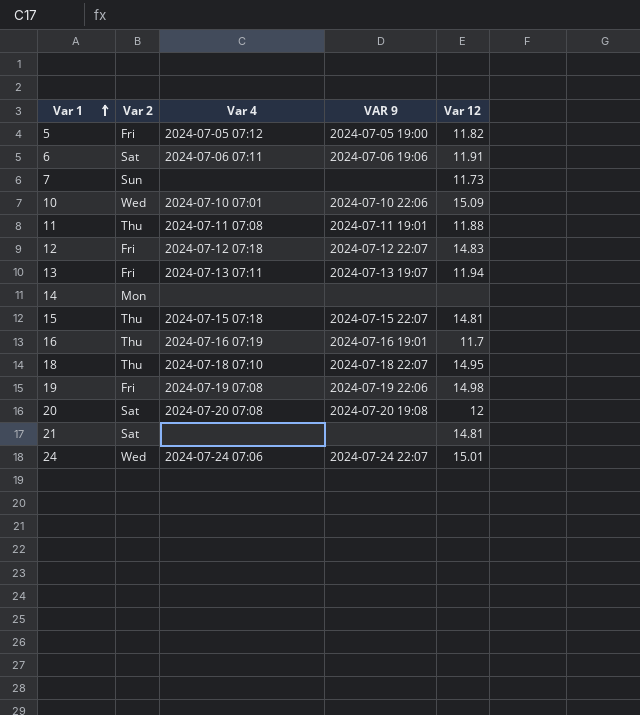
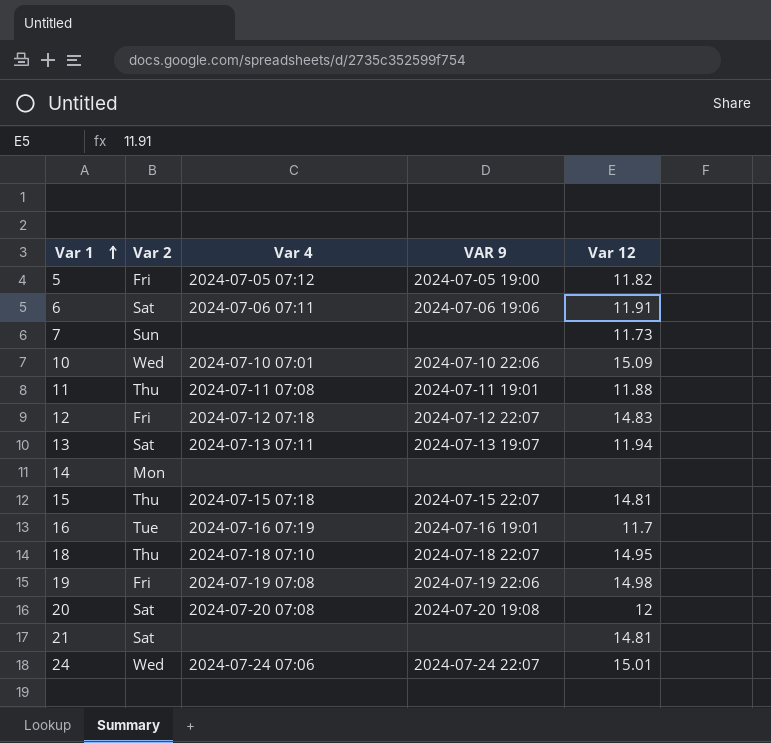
13 | Var 2: Fri -> Sat
16 | Var 2: Thu -> Tue

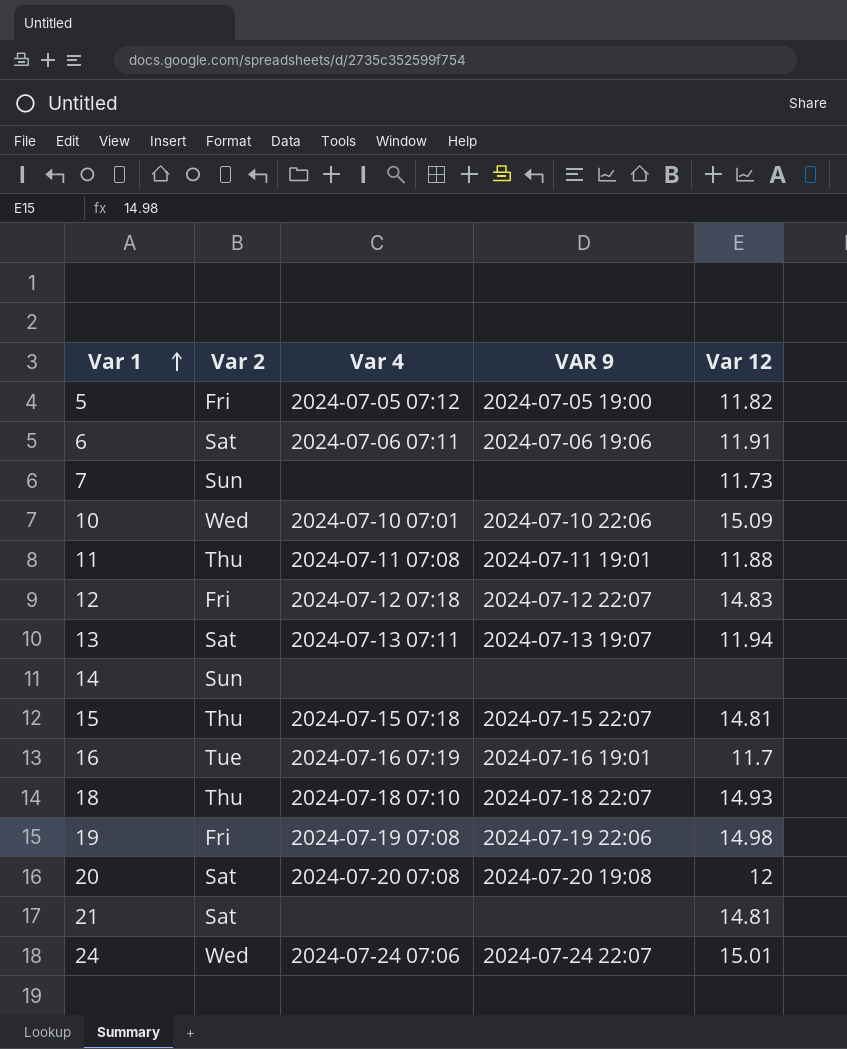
14 | Var 2: Mon -> Sun
18 | Var 12: 14.95 -> 14.93

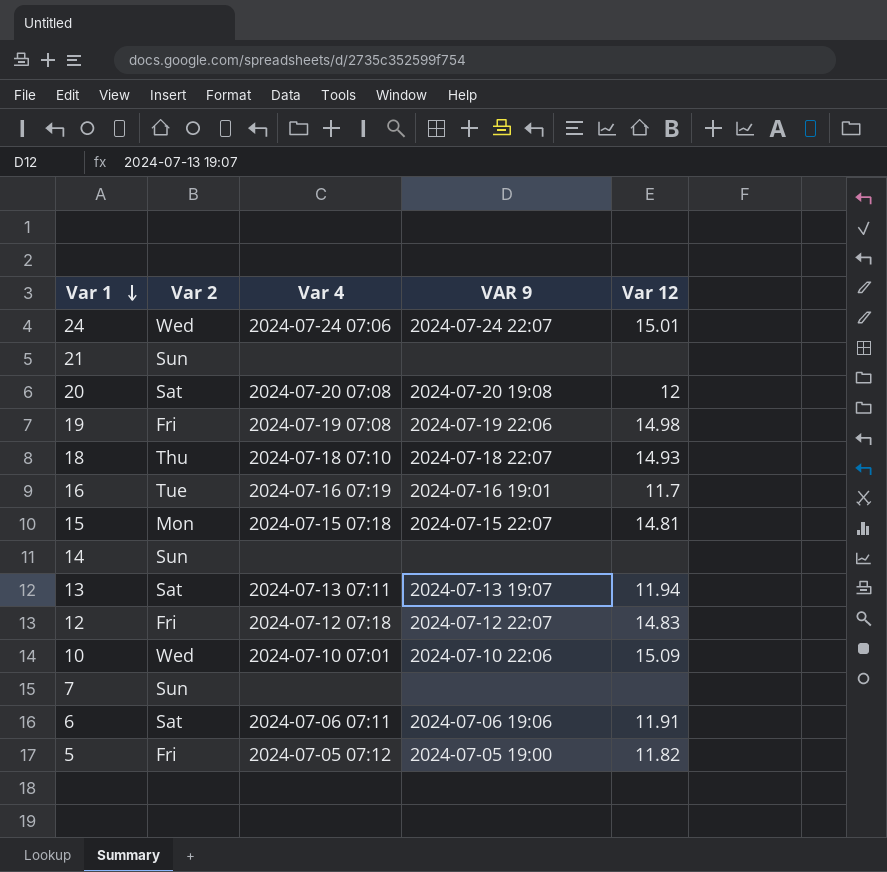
row order: Var 1 ascending -> Var 1 descending
row 11: Thu | 2024-07-11 07:08 | 2024-07-11 19:01 | 11.88 -> none
21 | Var 2: Sat -> Sun
21 | Var 12: 14.81 -> none
15 | Var 2: Thu -> Mon
7 | Var 12: 11.73 -> none

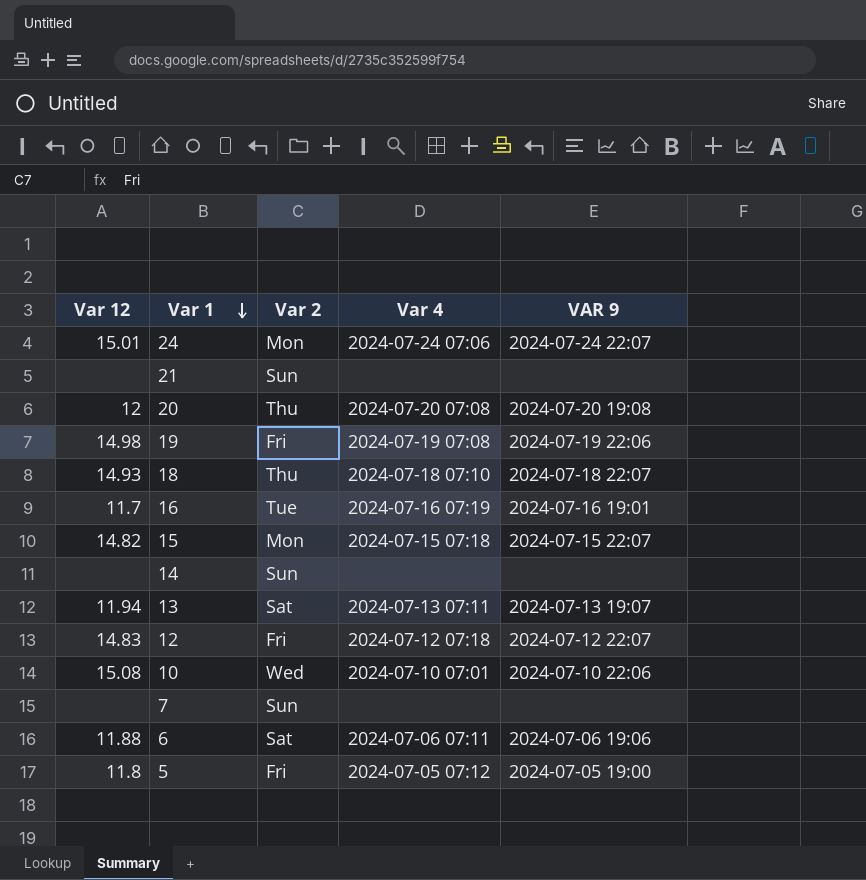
column Var 12 | position: 5 -> 1
24 | Var 2: Wed -> Mon
20 | Var 2: Sat -> Thu
15 | Var 12: 14.81 -> 14.82
10 | Var 12: 15.09 -> 15.08
6 | Var 12: 11.91 -> 11.88
5 | Var 12: 11.82 -> 11.8

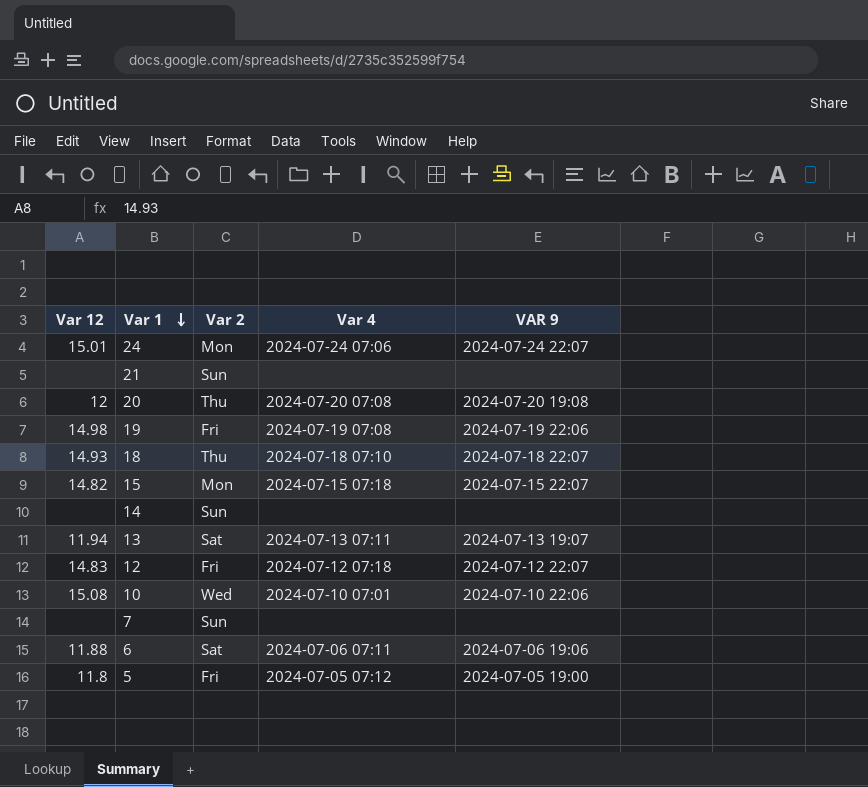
row 16: 11.7 | Tue | 2024-07-16 07:19 | 2024-07-16 19:01 -> none

